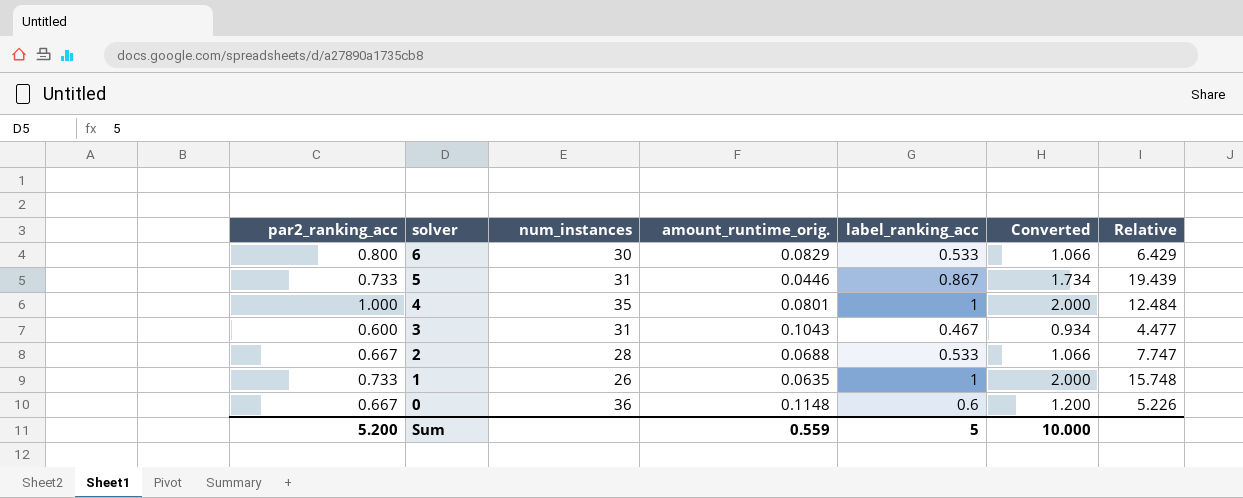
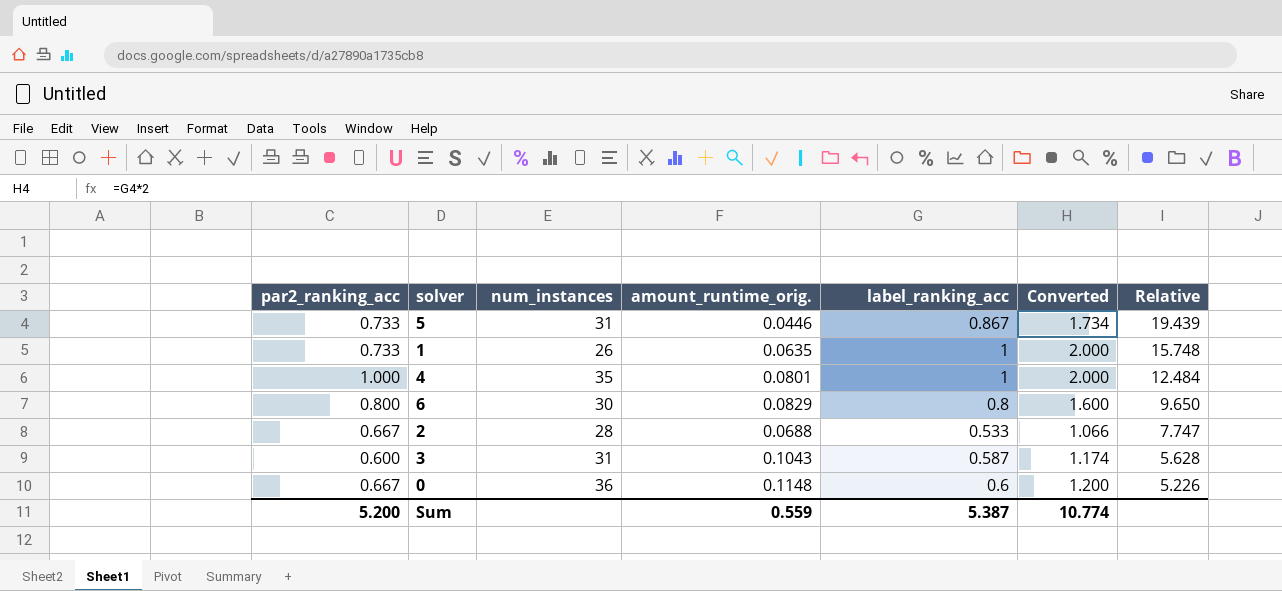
row order: solver descending -> Relative descending
6 | label_ranking_acc: 0.533 -> 0.8
6 | Converted: 1.066 -> 1.600
6 | Relative: 6.429 -> 9.650
3 | label_ranking_acc: 0.467 -> 0.587
3 | Converted: 0.934 -> 1.174
3 | Relative: 4.477 -> 5.628
Sum | label_ranking_acc: 5 -> 5.387
Sum | Converted: 10.000 -> 10.774

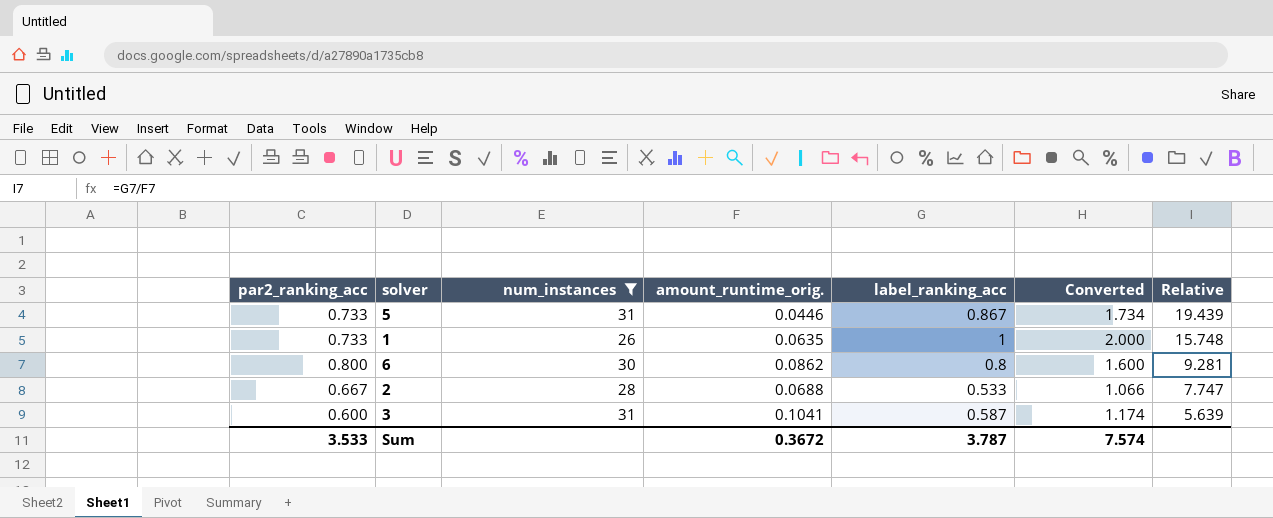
filter: none -> num_instances <= 31
6 | amount_runtime_orig.: 0.0829 -> 0.0862
6 | Relative: 9.650 -> 9.281
3 | amount_runtime_orig.: 0.1043 -> 0.1041
3 | Relative: 5.628 -> 5.639
Sum | par2_ranking_acc: 5.200 -> 3.533
Sum | amount_runtime_orig.: 0.559 -> 0.3672
Sum | label_ranking_acc: 5.387 -> 3.787
Sum | Converted: 10.774 -> 7.574

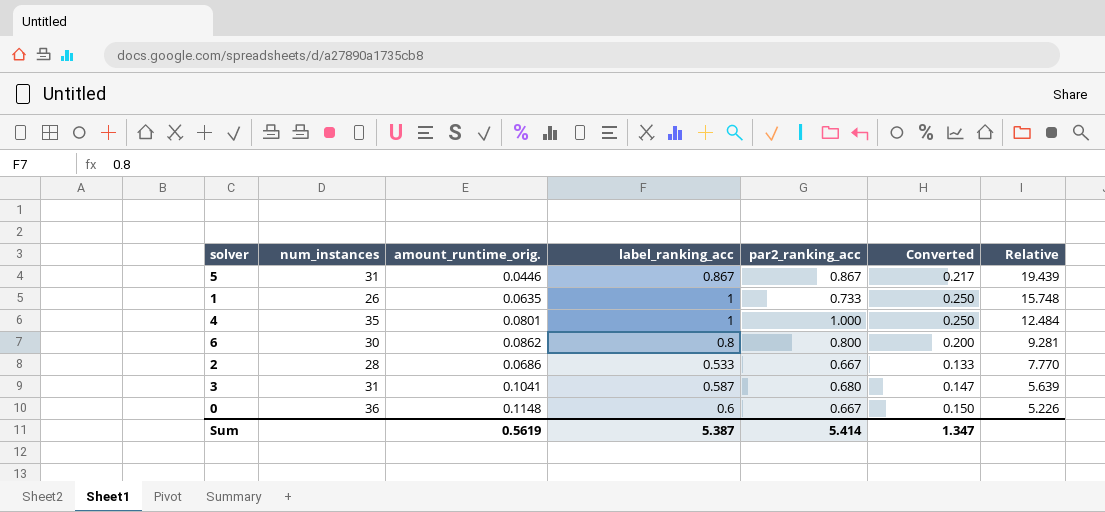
filter: num_instances <= 31 -> none
column par2_ranking_acc | position: 1 -> 5
column Converted | formula: [label_ranking_acc] * 2 -> [label_ranking_acc] * 0.25
5 | par2_ranking_acc: 0.733 -> 0.867
2 | amount_runtime_orig.: 0.0688 -> 0.0686
2 | Relative: 7.747 -> 7.770
3 | par2_ranking_acc: 0.600 -> 0.680
Sum | amount_runtime_orig.: 0.3672 -> 0.5619
Sum | label_ranking_acc: 3.787 -> 5.387
Sum | par2_ranking_acc: 3.533 -> 5.414
Sum | Converted: 7.574 -> 1.347

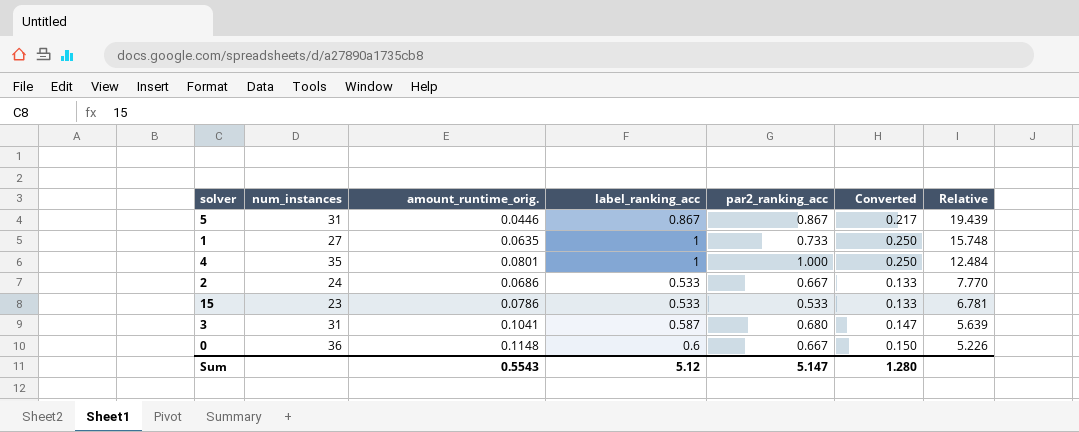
row 6: 30 | 0.0862 | 0.8 | 0.800 | 0.200 | 9.281 -> none
1 | num_instances: 26 -> 27
2 | num_instances: 28 -> 24
row 15: none -> 23 | 0.0786 | 0.533 | 0.533 | 0.133 | 6.781
Sum | amount_runtime_orig.: 0.5619 -> 0.5543
Sum | label_ranking_acc: 5.387 -> 5.12
Sum | par2_ranking_acc: 5.414 -> 5.147
Sum | Converted: 1.347 -> 1.280

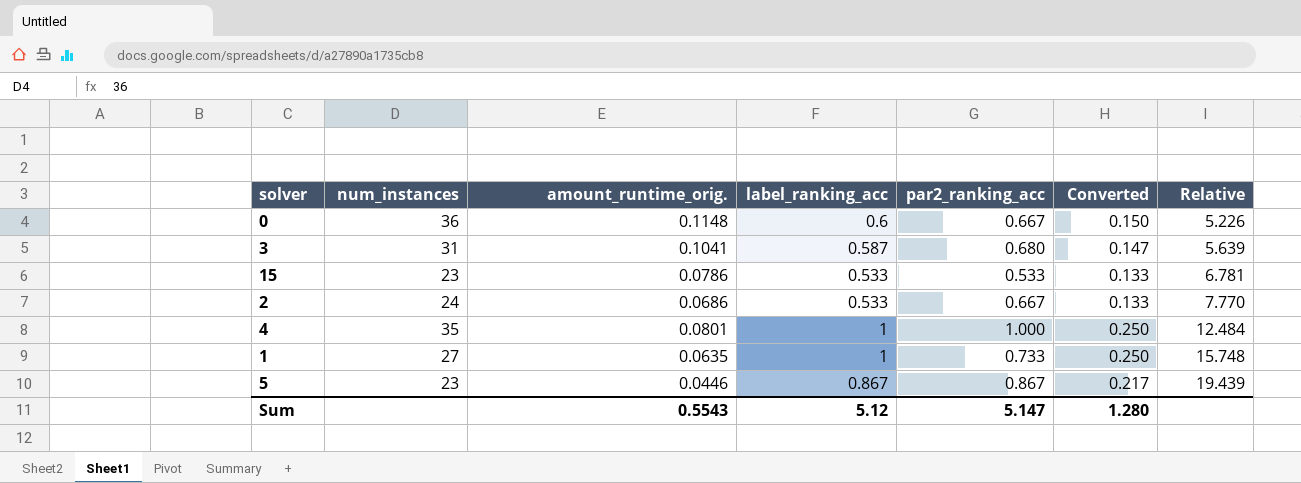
row order: Relative descending -> Relative ascending
5 | num_instances: 31 -> 23

